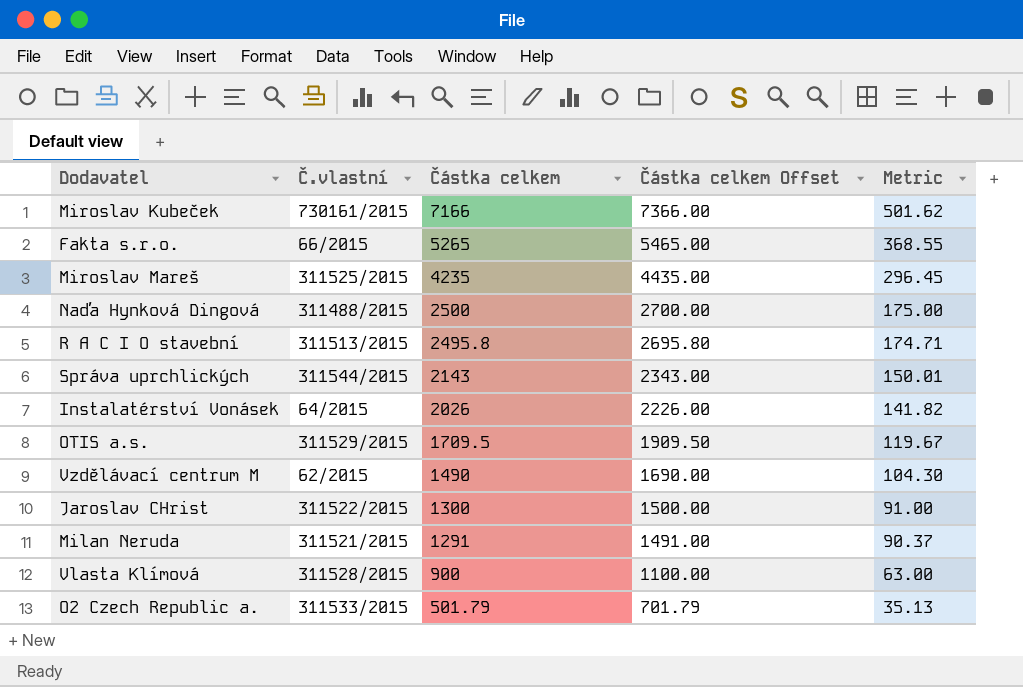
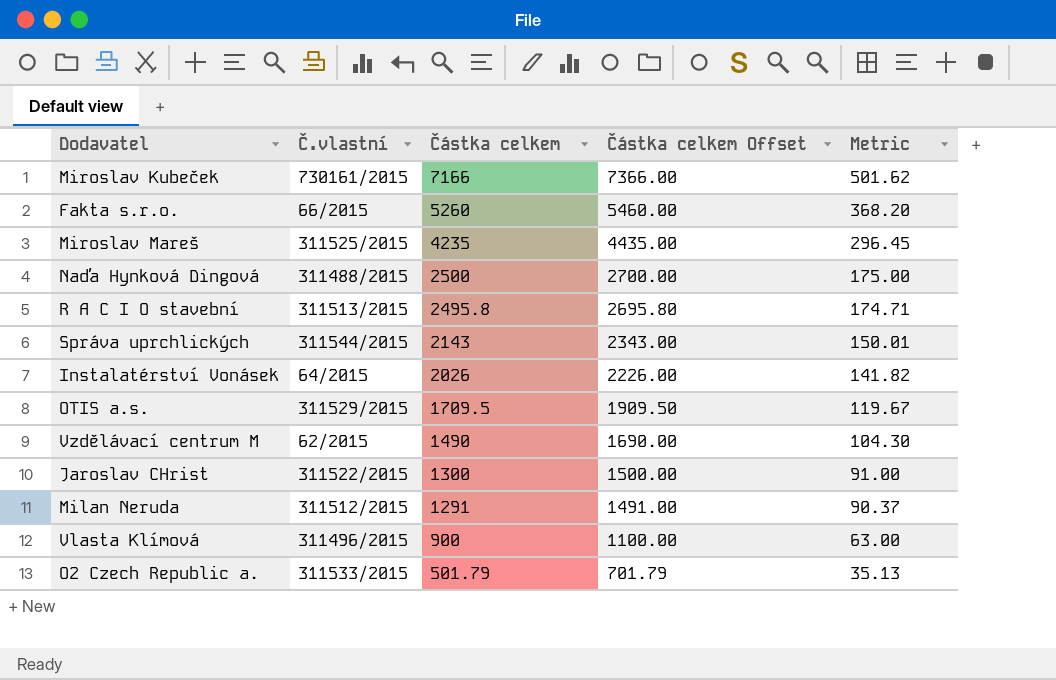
Fakta s.r.o. | Částka celkem: 5265 -> 5260
Fakta s.r.o. | Částka celkem Offset: 5465.00 -> 5460.00
Fakta s.r.o. | Metric: 368.55 -> 368.20
Milan Neruda | Č.vlastní: 311521/2015 -> 311512/2015
Vlasta Klímová | Č.vlastní: 311528/2015 -> 311496/2015

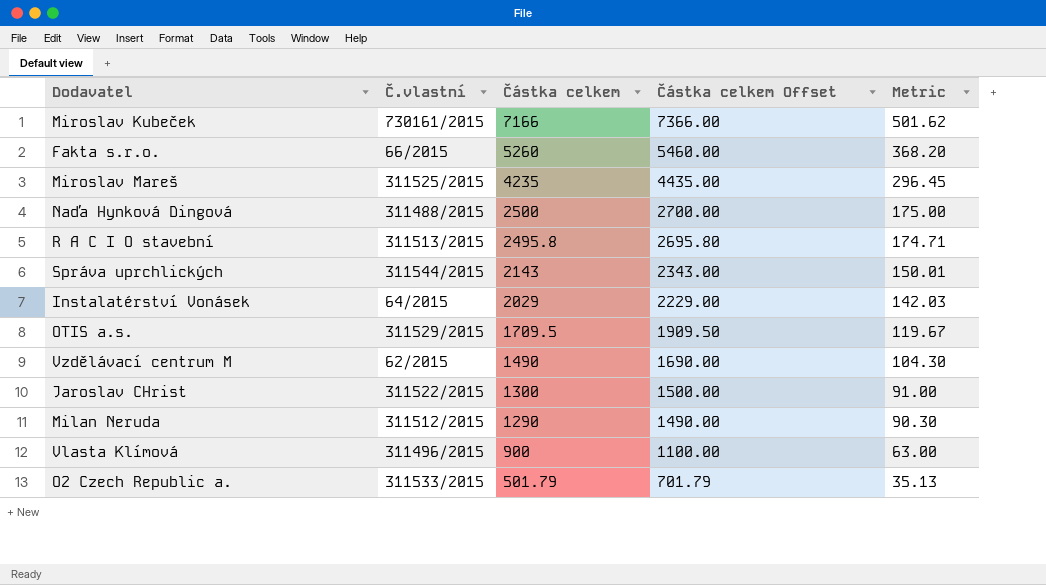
Instalatérství Vonásek | Částka celkem: 2026 -> 2029
Instalatérství Vonásek | Částka celkem Offset: 2226.00 -> 2229.00
Instalatérství Vonásek | Metric: 141.82 -> 142.03
Milan Neruda | Částka celkem: 1291 -> 1290
Milan Neruda | Částka celkem Offset: 1491.00 -> 1490.00
Milan Neruda | Metric: 90.37 -> 90.30

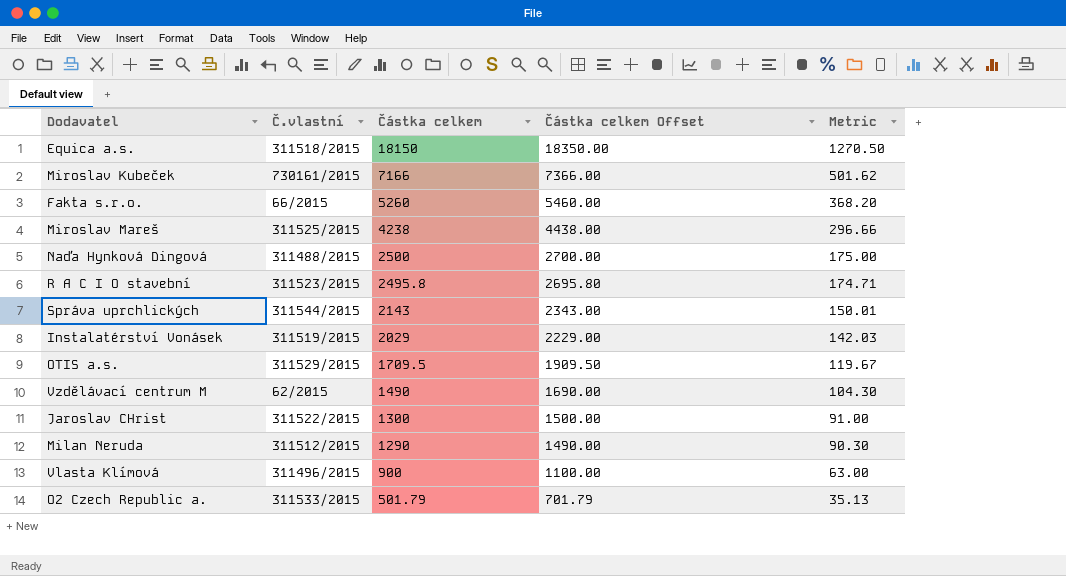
row Equica a.s.: none -> 311518/2015 | 18150 | 18350.00 | 1270.50
Miroslav Mareš | Částka celkem: 4235 -> 4238
Miroslav Mareš | Částka celkem Offset: 4435.00 -> 4438.00
Miroslav Mareš | Metric: 296.45 -> 296.66
R A C I O stavební | Č.vlastní: 311513/2015 -> 311523/2015
Instalatérství Vonásek | Č.vlastní: 64/2015 -> 311519/2015

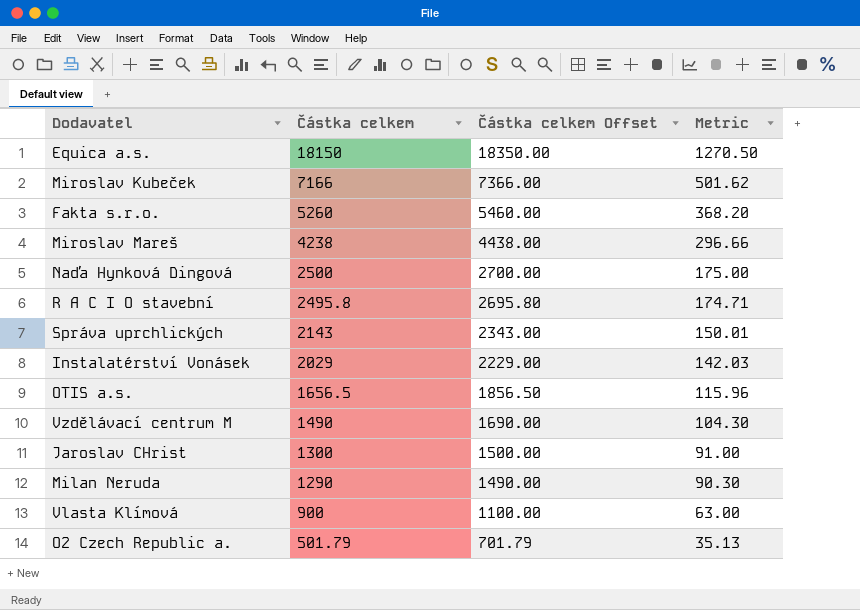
column Č.vlastní | position: 2 -> none
OTIS a.s. | Částka celkem: 1709.5 -> 1656.5
OTIS a.s. | Částka celkem Offset: 1909.50 -> 1856.50
OTIS a.s. | Metric: 119.67 -> 115.96

